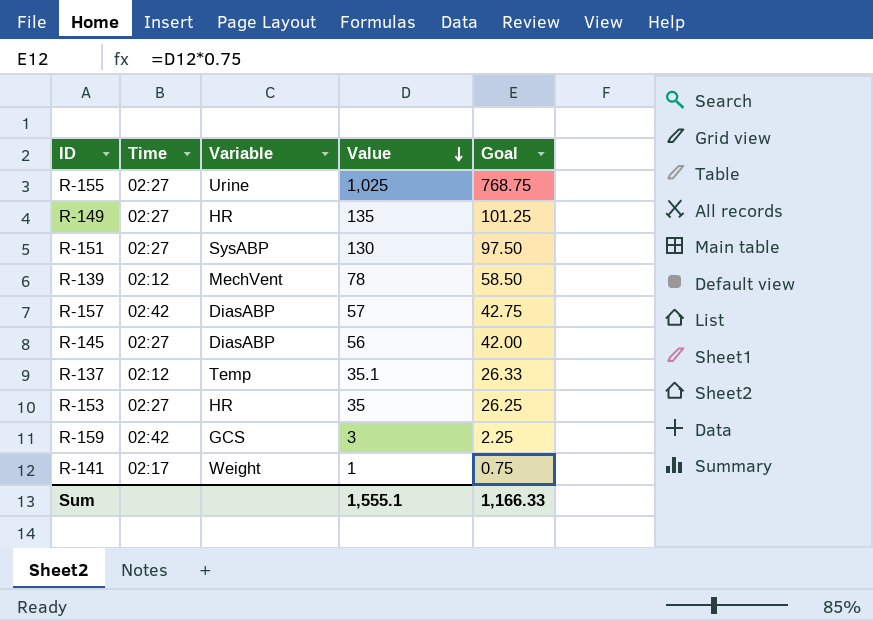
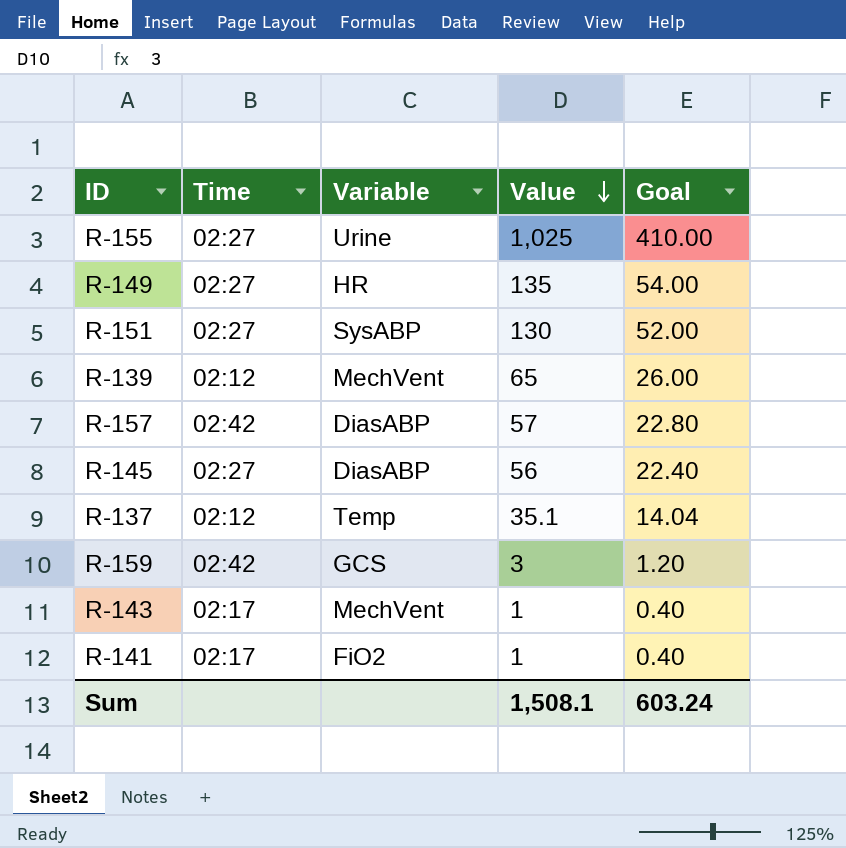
column Goal | formula: [Value] * 0.75 -> [Value] * 0.4
row R-153: 02:27 | HR | 35 | 26.25 -> none
R-139 | Value: 78 -> 65
row R-143: none -> 02:17 | MechVent | 1 | 0.40
R-141 | Variable: Weight -> FiO2
Sum | Value: 1,555.1 -> 1,508.1
Sum | Goal: 1,166.33 -> 603.24

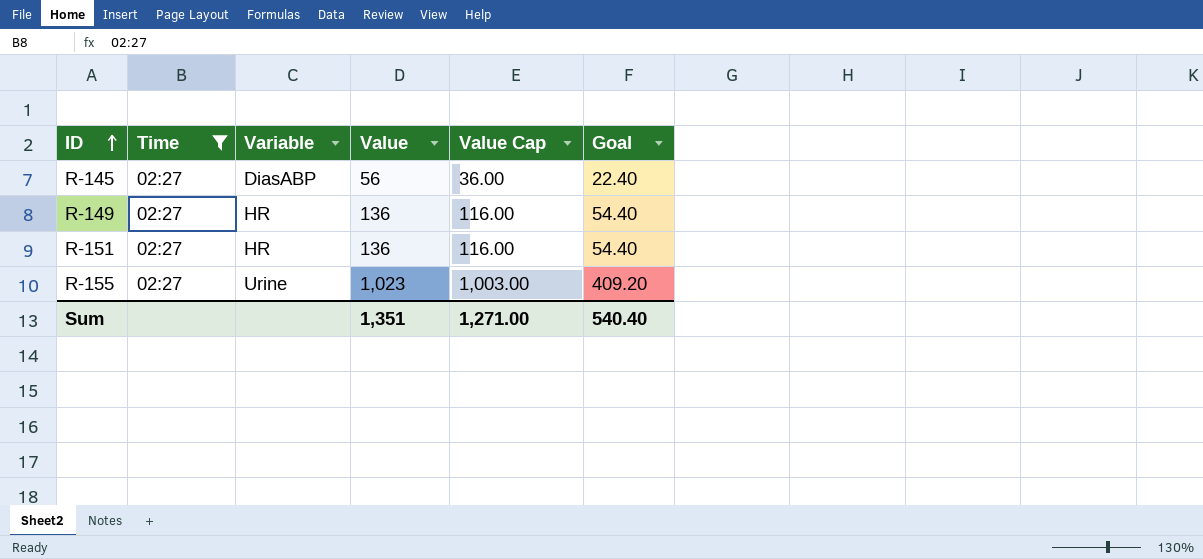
filter: none -> Time = 02:27
row order: Value descending -> ID ascending
column Value Cap | formula: none -> [Value] - 20
R-149 | Value: 135 -> 136
R-149 | Goal: 54.00 -> 54.40
R-151 | Variable: SysABP -> HR
R-151 | Value: 130 -> 136
R-151 | Goal: 52.00 -> 54.40
R-155 | Value: 1,025 -> 1,023
R-155 | Goal: 410.00 -> 409.20
Sum | Value: 1,508.1 -> 1,351
Sum | Goal: 603.24 -> 540.40

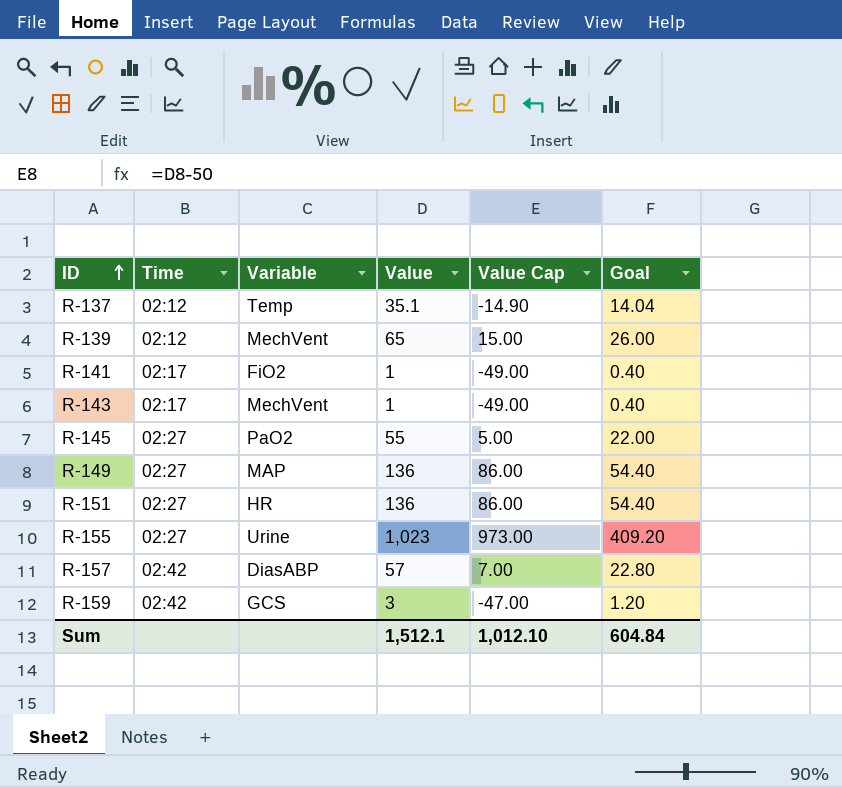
filter: Time = 02:27 -> none
column Value Cap | formula: [Value] - 20 -> [Value] - 50
R-145 | Variable: DiasABP -> PaO2
R-145 | Value: 56 -> 55
R-145 | Goal: 22.40 -> 22.00
R-149 | Variable: HR -> MAP
Sum | Value: 1,351 -> 1,512.1
Sum | Value Cap: 1,271.00 -> 1,012.10
Sum | Goal: 540.40 -> 604.84

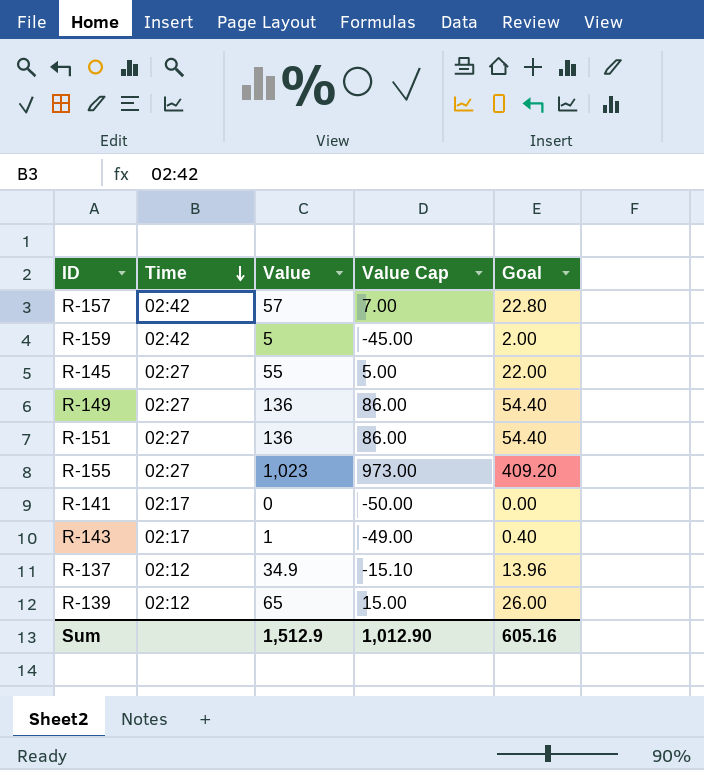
row order: ID ascending -> Time descending
column Variable | position: 3 -> none
R-159 | Value: 3 -> 5
R-159 | Value Cap: -47.00 -> -45.00
R-159 | Goal: 1.20 -> 2.00
R-141 | Value: 1 -> 0
R-141 | Value Cap: -49.00 -> -50.00
R-141 | Goal: 0.40 -> 0.00
R-137 | Value: 35.1 -> 34.9
R-137 | Value Cap: -14.90 -> -15.10
R-137 | Goal: 14.04 -> 13.96
Sum | Value: 1,512.1 -> 1,512.9
Sum | Value Cap: 1,012.10 -> 1,012.90
Sum | Goal: 604.84 -> 605.16

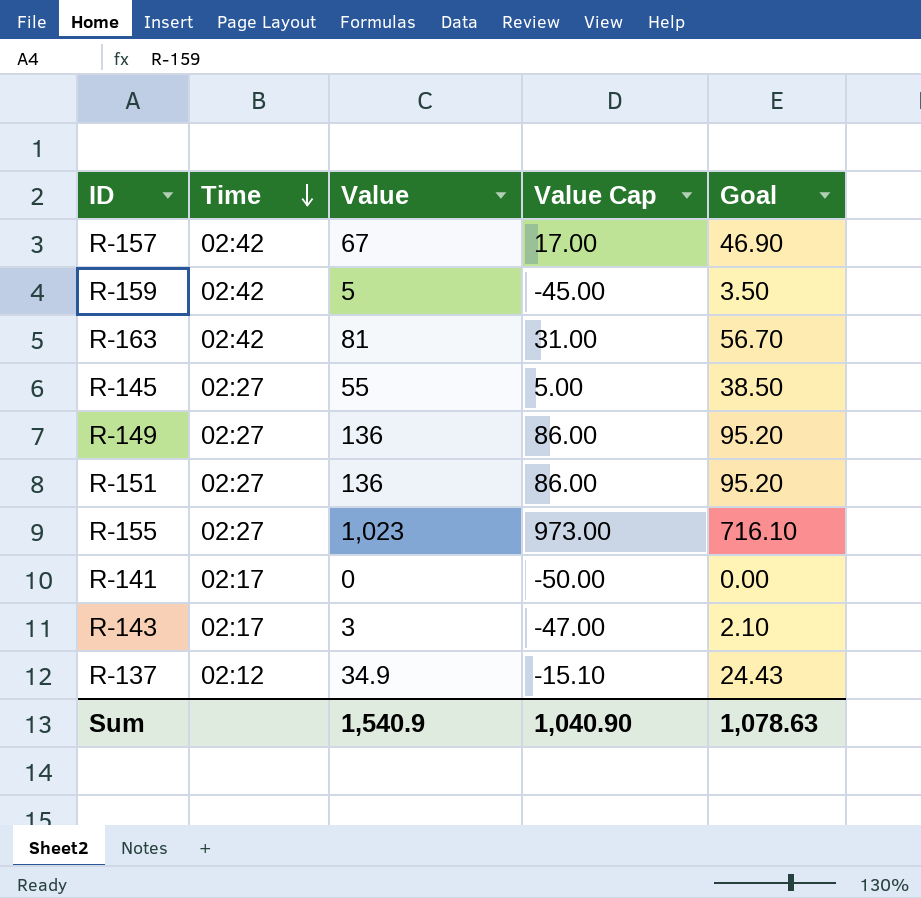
column Goal | formula: [Value] * 0.4 -> [Value] * 0.7
row R-139: 02:12 | 65 | 15.00 | 26.00 -> none
R-157 | Value: 57 -> 67
R-157 | Value Cap: 7.00 -> 17.00
row R-163: none -> 02:42 | 81 | 31.00 | 56.70
R-143 | Value: 1 -> 3
R-143 | Value Cap: -49.00 -> -47.00
Sum | Value: 1,512.9 -> 1,540.9
Sum | Value Cap: 1,012.90 -> 1,040.90
Sum | Goal: 605.16 -> 1,078.63

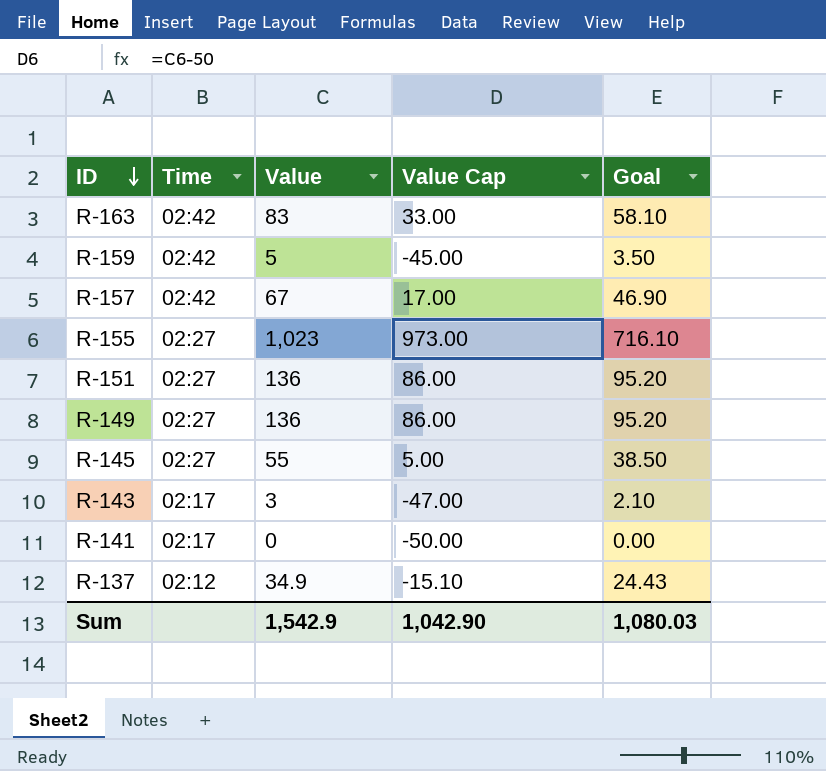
row order: Time descending -> ID descending
R-163 | Value: 81 -> 83
R-163 | Value Cap: 31.00 -> 33.00
R-163 | Goal: 56.70 -> 58.10
Sum | Value: 1,540.9 -> 1,542.9
Sum | Value Cap: 1,040.90 -> 1,042.90
Sum | Goal: 1,078.63 -> 1,080.03

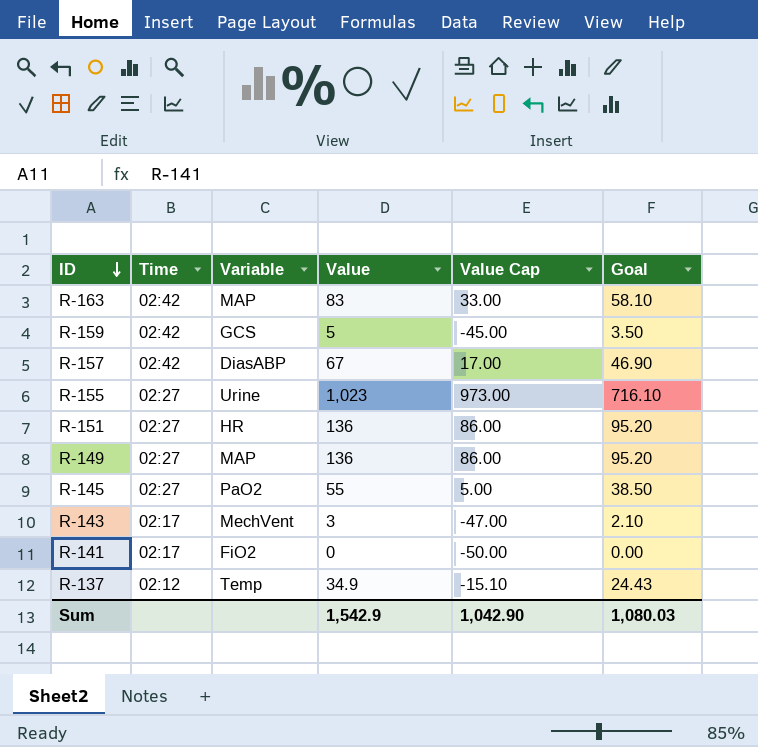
column Variable | position: none -> 3

